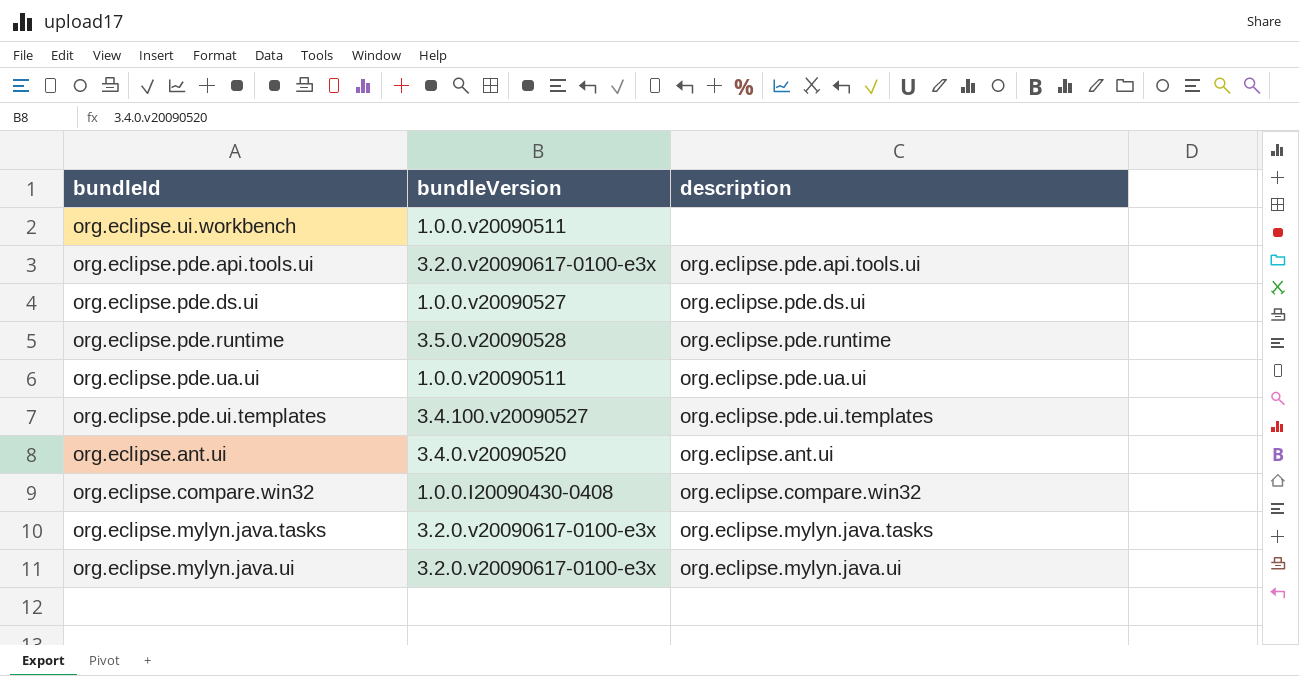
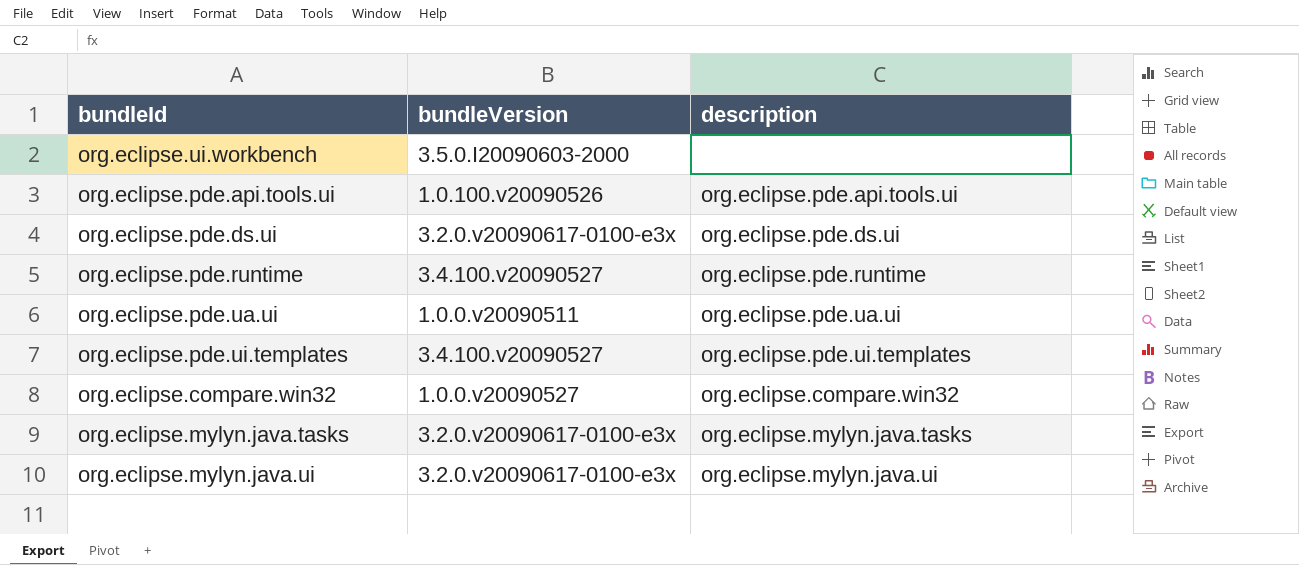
row org.eclipse.ant.ui: 3.4.0.v20090520 | org.eclipse.ant.ui -> none
org.eclipse.ui.workbench | bundleVersion: 1.0.0.v20090511 -> 3.5.0.I20090603-2000
org.eclipse.pde.api.tools.ui | bundleVersion: 3.2.0.v20090617-0100-e3x -> 1.0.100.v20090526
org.eclipse.pde.ds.ui | bundleVersion: 1.0.0.v20090527 -> 3.2.0.v20090617-0100-e3x
org.eclipse.pde.runtime | bundleVersion: 3.5.0.v20090528 -> 3.4.100.v20090527
org.eclipse.compare.win32 | bundleVersion: 1.0.0.I20090430-0408 -> 1.0.0.v20090527

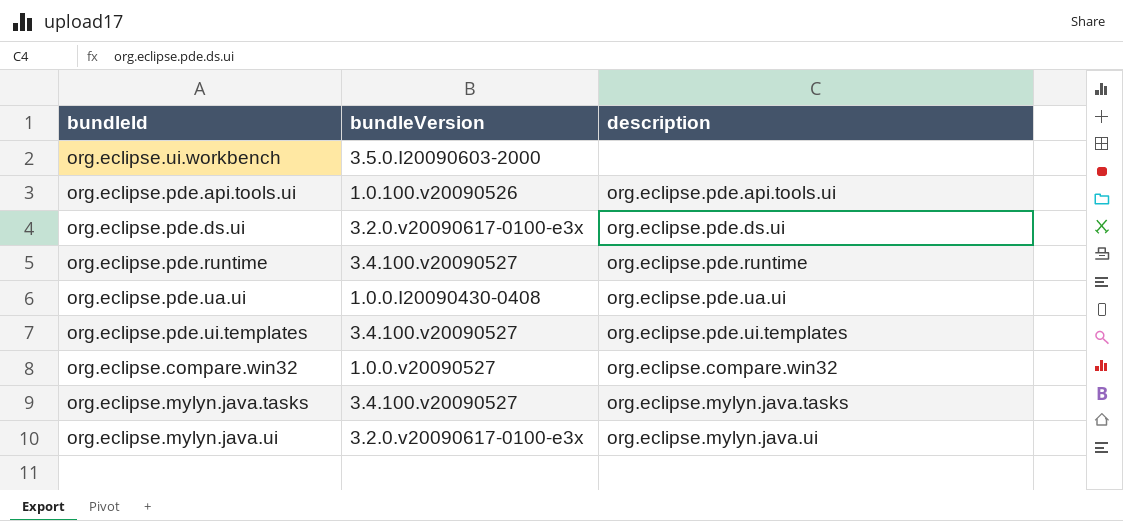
org.eclipse.pde.ua.ui | bundleVersion: 1.0.0.v20090511 -> 1.0.0.I20090430-0408
org.eclipse.mylyn.java.tasks | bundleVersion: 3.2.0.v20090617-0100-e3x -> 3.4.100.v20090527

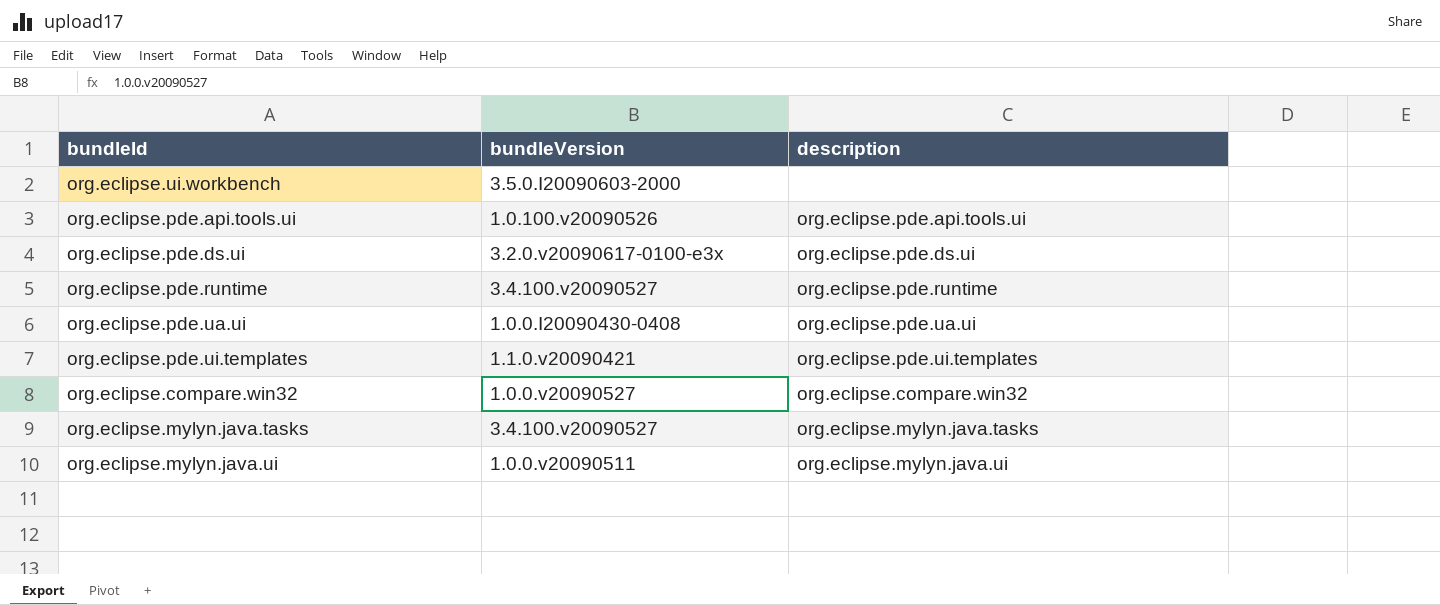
org.eclipse.pde.ui.templates | bundleVersion: 3.4.100.v20090527 -> 1.1.0.v20090421
org.eclipse.mylyn.java.ui | bundleVersion: 3.2.0.v20090617-0100-e3x -> 1.0.0.v20090511

